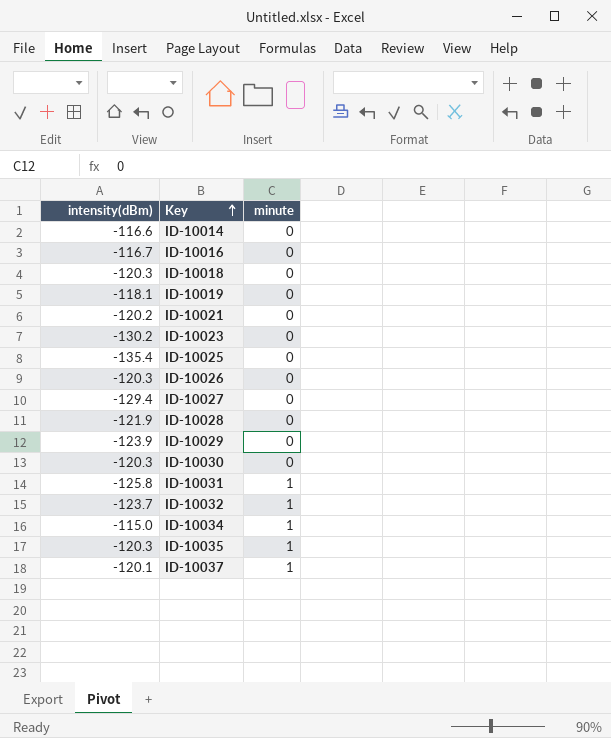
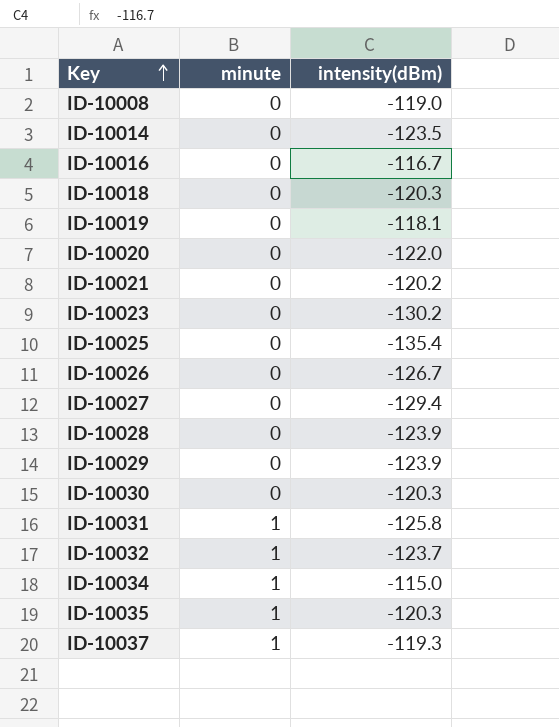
column intensity(dBm) | position: 1 -> 3
row ID-10008: none -> 0 | -119.0
ID-10014 | intensity(dBm): -116.6 -> -123.5
row ID-10020: none -> 0 | -122.0
ID-10026 | intensity(dBm): -120.3 -> -126.7
ID-10028 | intensity(dBm): -121.9 -> -123.9
ID-10037 | intensity(dBm): -120.1 -> -119.3

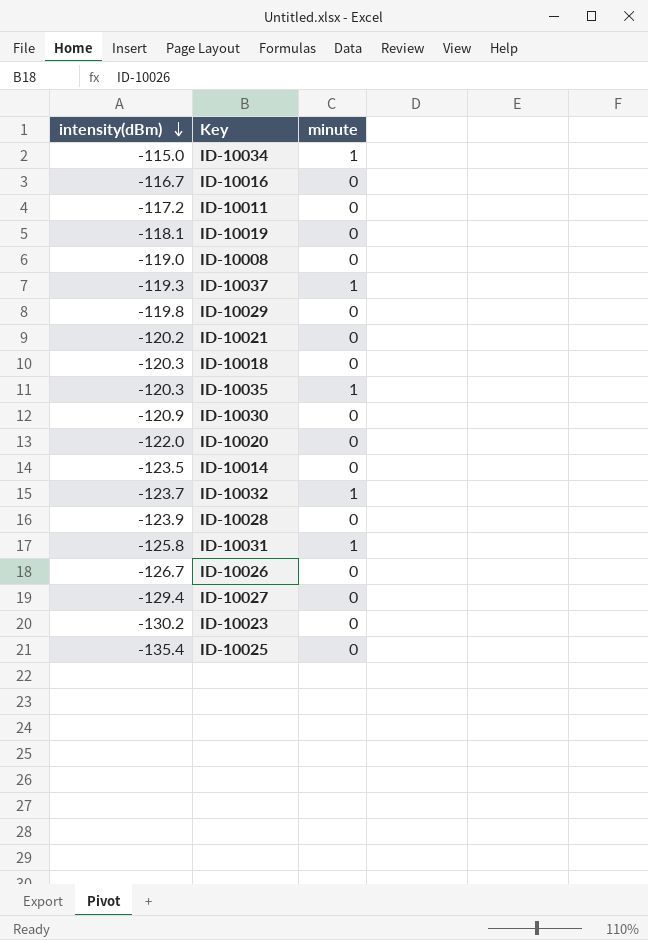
row order: Key ascending -> intensity(dBm) descending
column intensity(dBm) | position: 3 -> 1
row ID-10011: none -> -117.2 | 0
ID-10029 | intensity(dBm): -123.9 -> -119.8
ID-10030 | intensity(dBm): -120.3 -> -120.9

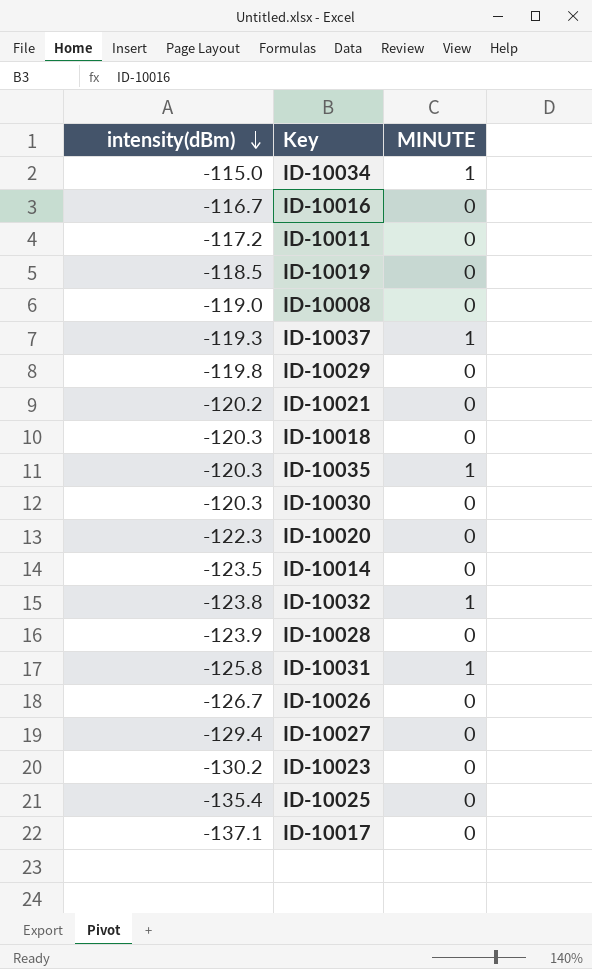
column name: minute -> MINUTE
ID-10019 | intensity(dBm): -118.1 -> -118.5
ID-10030 | intensity(dBm): -120.9 -> -120.3
ID-10020 | intensity(dBm): -122.0 -> -122.3
ID-10032 | intensity(dBm): -123.7 -> -123.8
row ID-10017: none -> -137.1 | 0

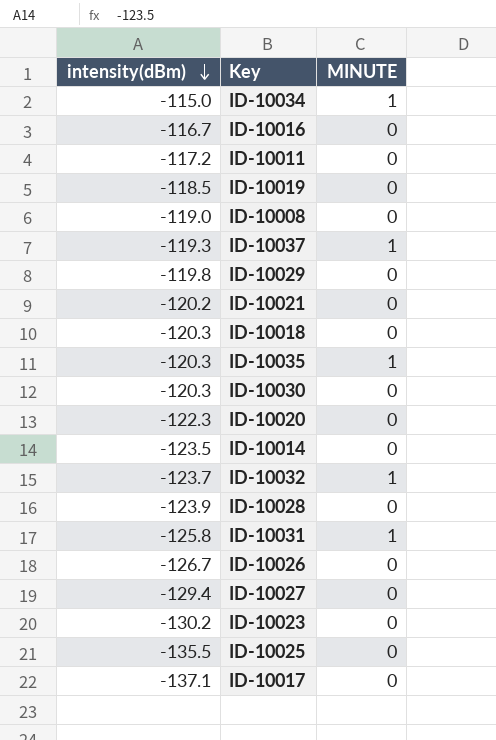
ID-10032 | intensity(dBm): -123.8 -> -123.7
ID-10025 | intensity(dBm): -135.4 -> -135.5

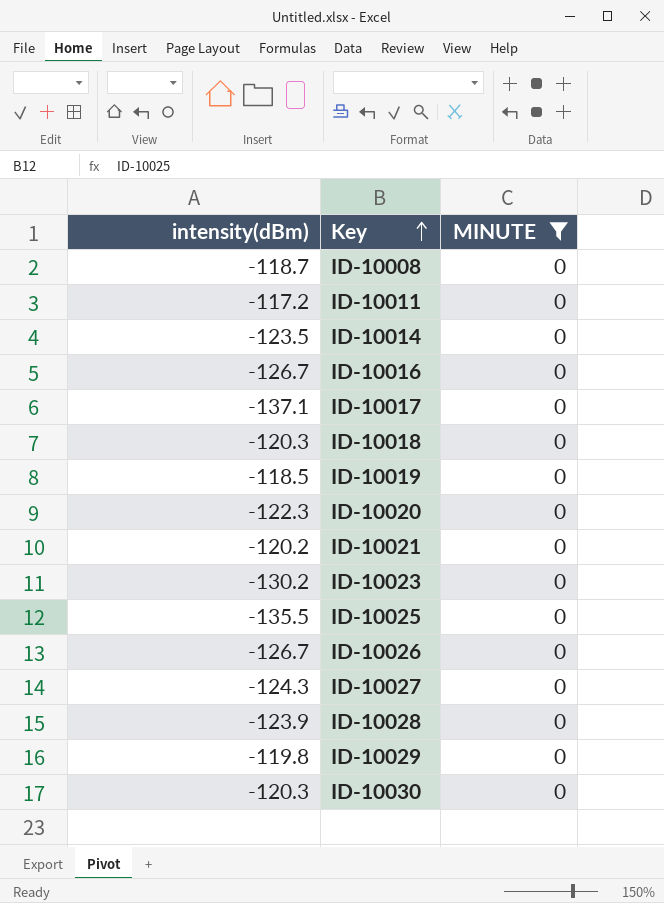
filter: none -> MINUTE = 0
row order: intensity(dBm) descending -> Key ascending
ID-10008 | intensity(dBm): -119.0 -> -118.7
ID-10016 | intensity(dBm): -116.7 -> -126.7
ID-10027 | intensity(dBm): -129.4 -> -124.3

